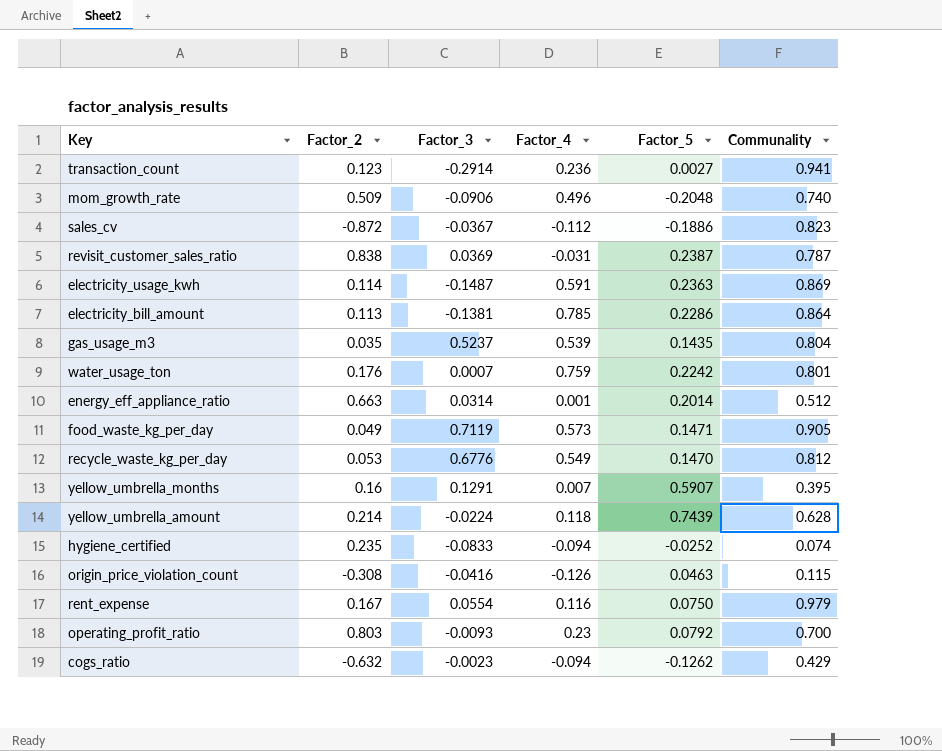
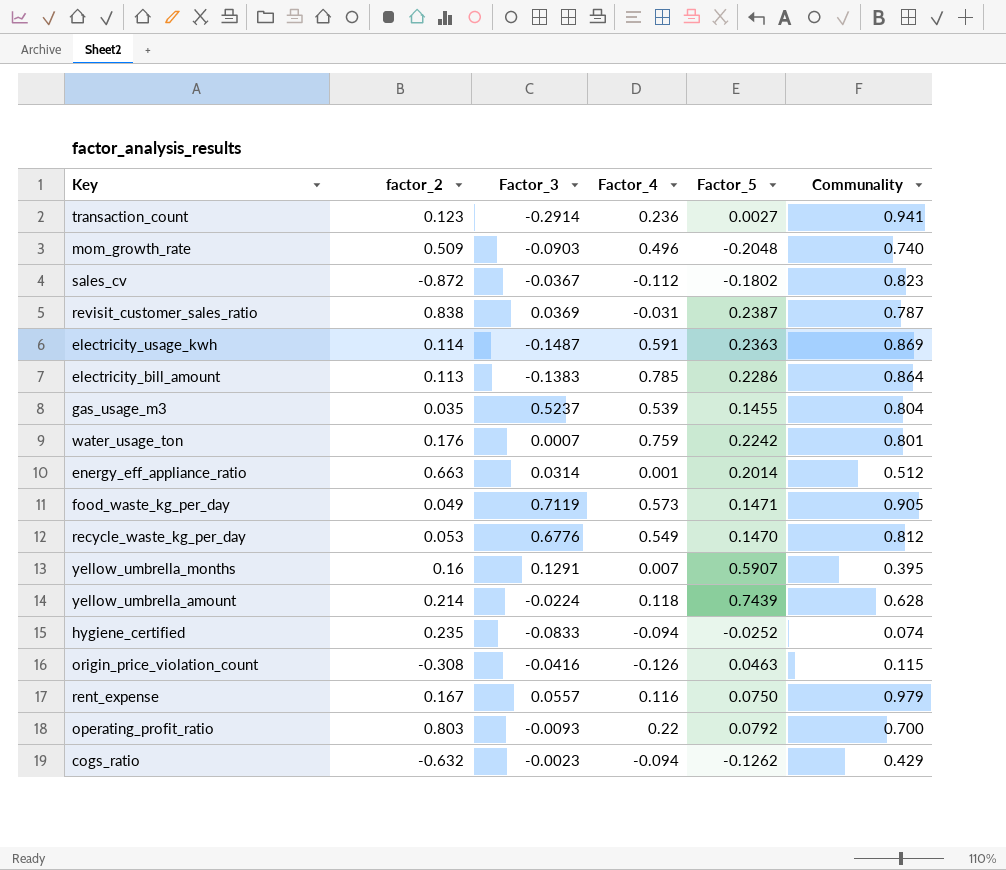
column name: Factor_2 -> factor_2
mom_growth_rate | Factor_3: -0.0906 -> -0.0903
sales_cv | Factor_5: -0.1886 -> -0.1802
electricity_bill_amount | Factor_3: -0.1381 -> -0.1383
gas_usage_m3 | Factor_5: 0.1435 -> 0.1455
rent_expense | Factor_3: 0.0554 -> 0.0557
operating_profit_ratio | Factor_4: 0.23 -> 0.22

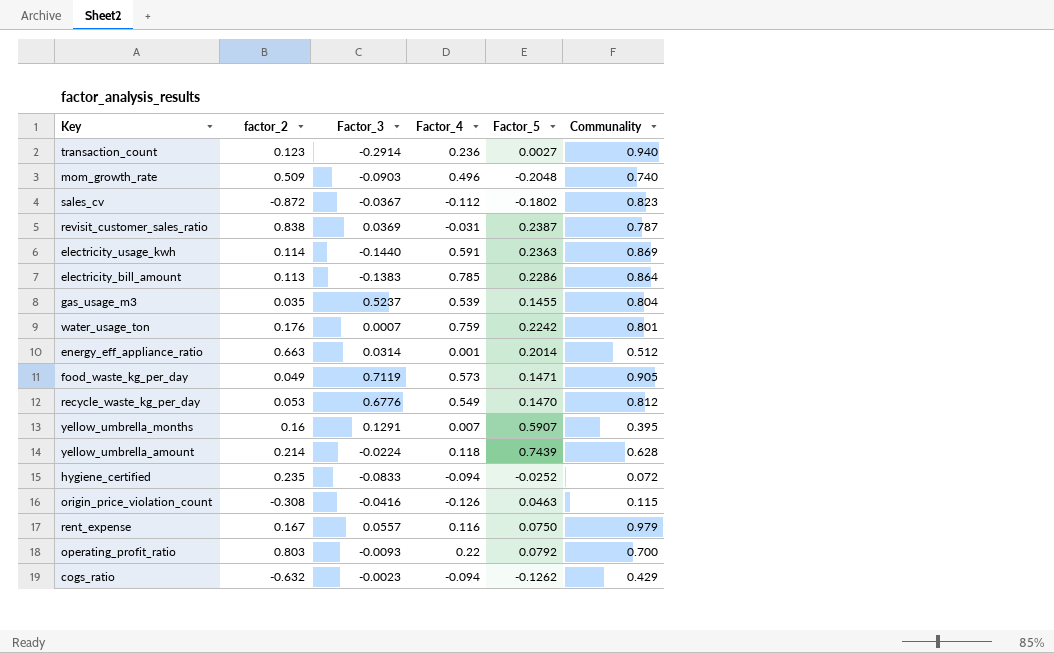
transaction_count | Communality: 0.941 -> 0.940
electricity_usage_kwh | Factor_3: -0.1487 -> -0.1440
hygiene_certified | Communality: 0.074 -> 0.072

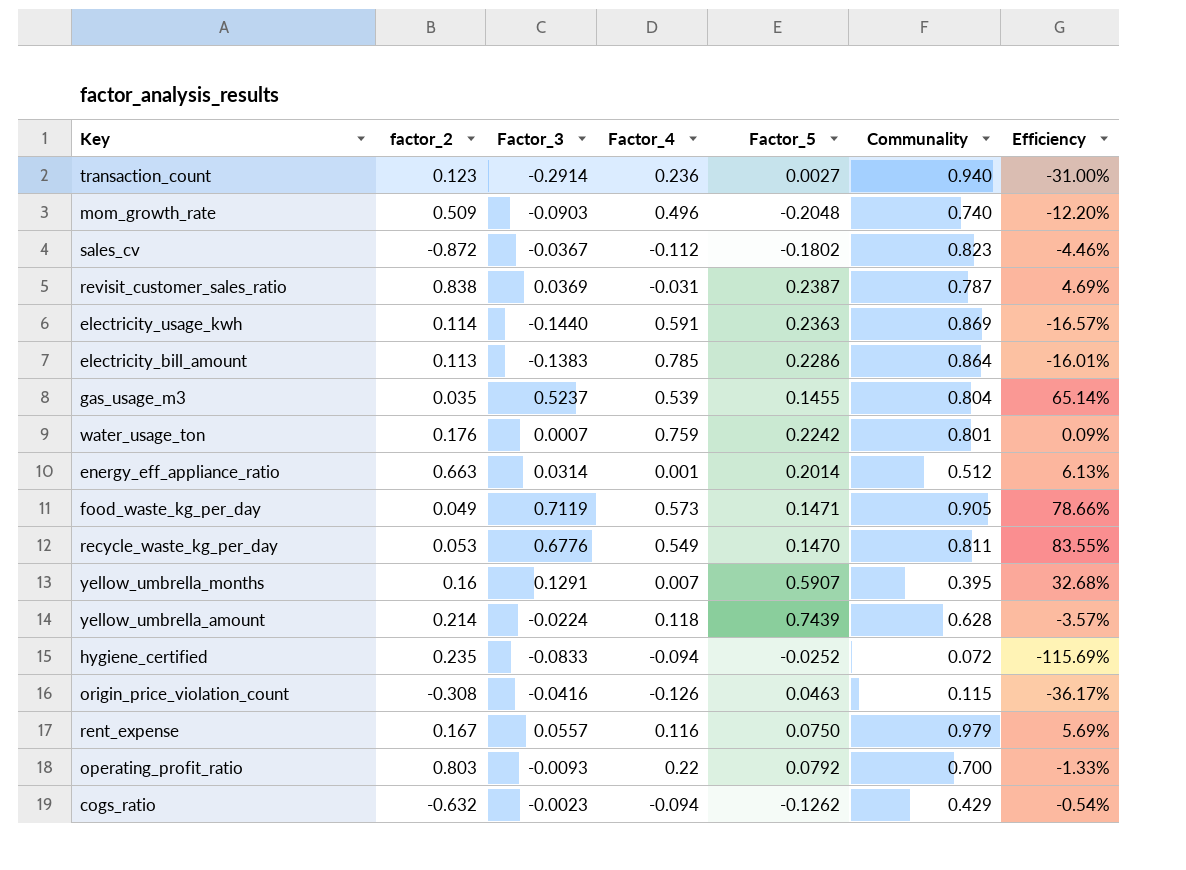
column Efficiency | formula: none -> [Factor_3] / [Communality]
recycle_waste_kg_per_day | Communality: 0.812 -> 0.811

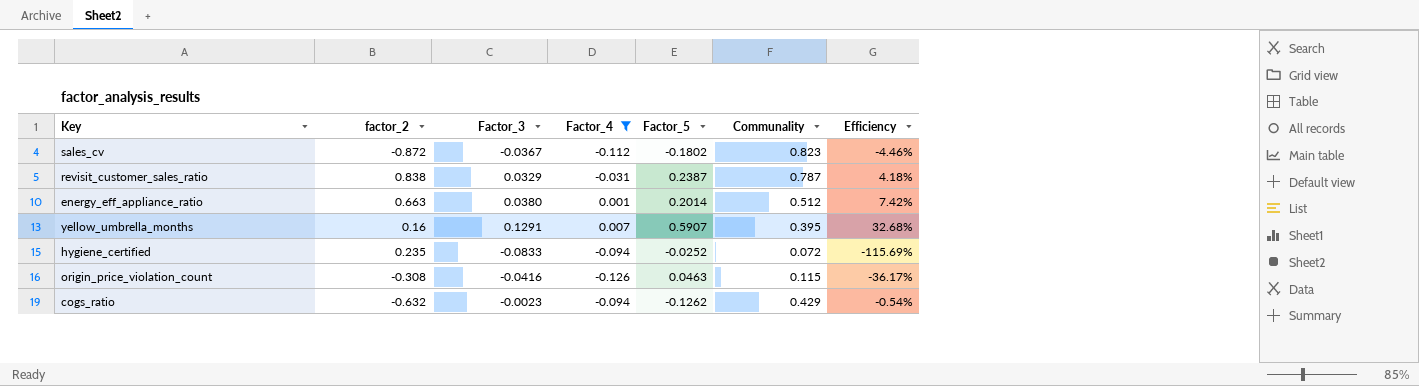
filter: none -> Factor_4 <= 0.007
revisit_customer_sales_ratio | Factor_3: 0.0369 -> 0.0329
revisit_customer_sales_ratio | Efficiency: 4.69% -> 4.18%
energy_eff_appliance_ratio | Factor_3: 0.0314 -> 0.0380
energy_eff_appliance_ratio | Efficiency: 6.13% -> 7.42%

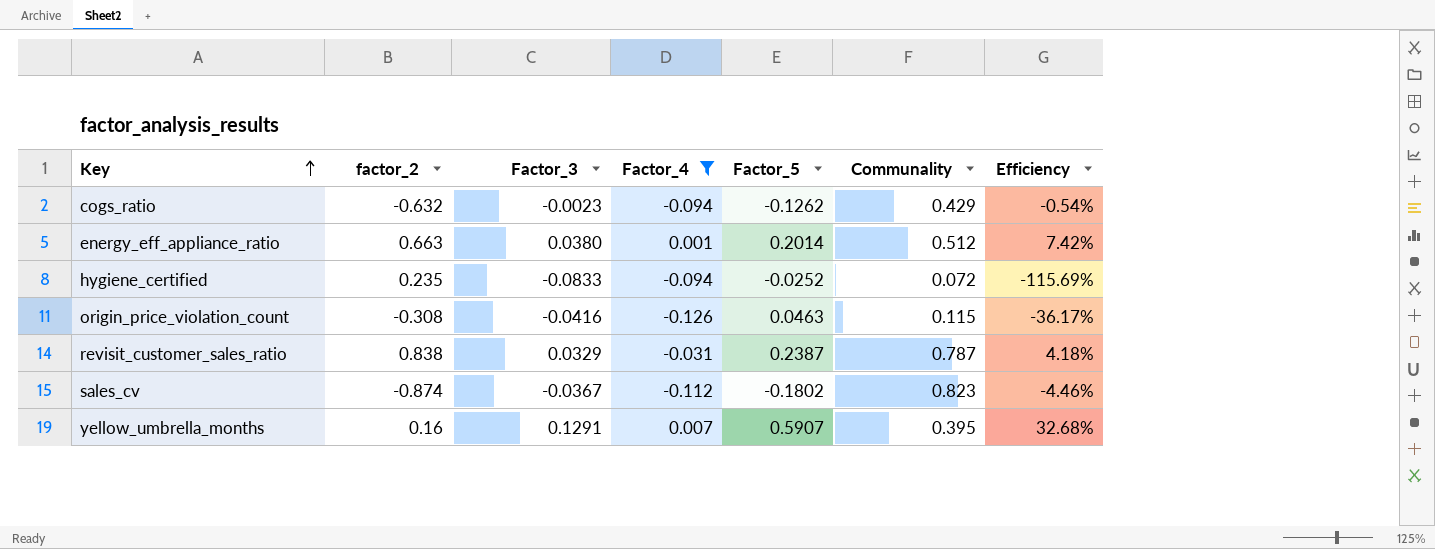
row order: none -> Key ascending
sales_cv | factor_2: -0.872 -> -0.874

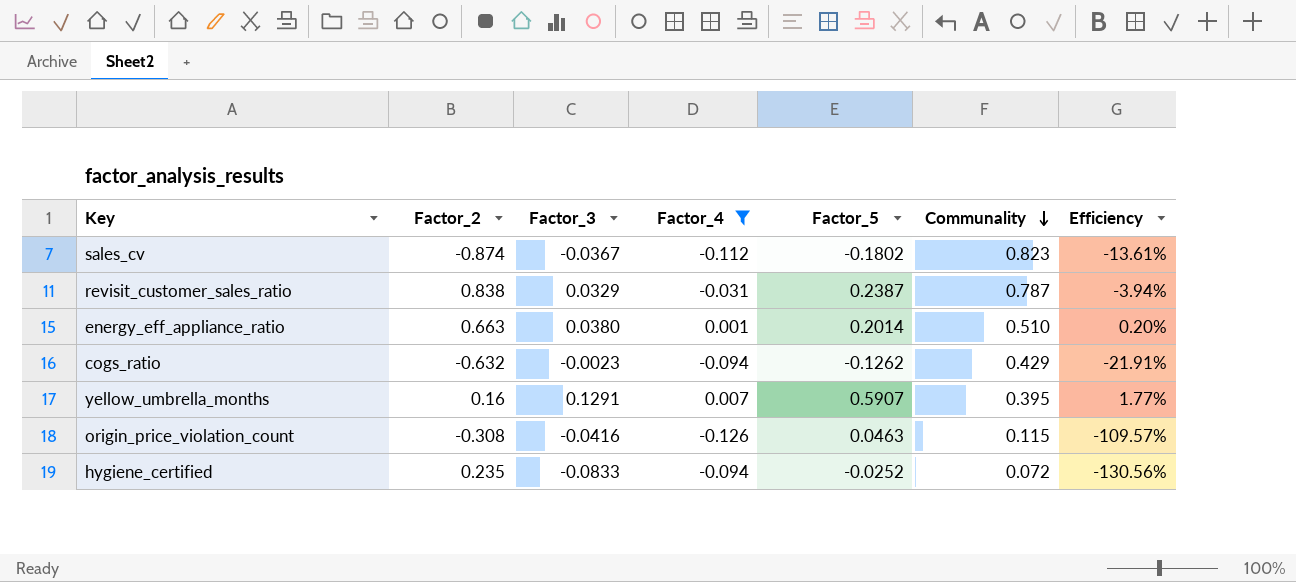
row order: Key ascending -> Communality descending
column name: factor_2 -> Factor_2
column Efficiency | formula: [Factor_3] / [Communality] -> [Factor_4] / [Communality]
energy_eff_appliance_ratio | Communality: 0.512 -> 0.510

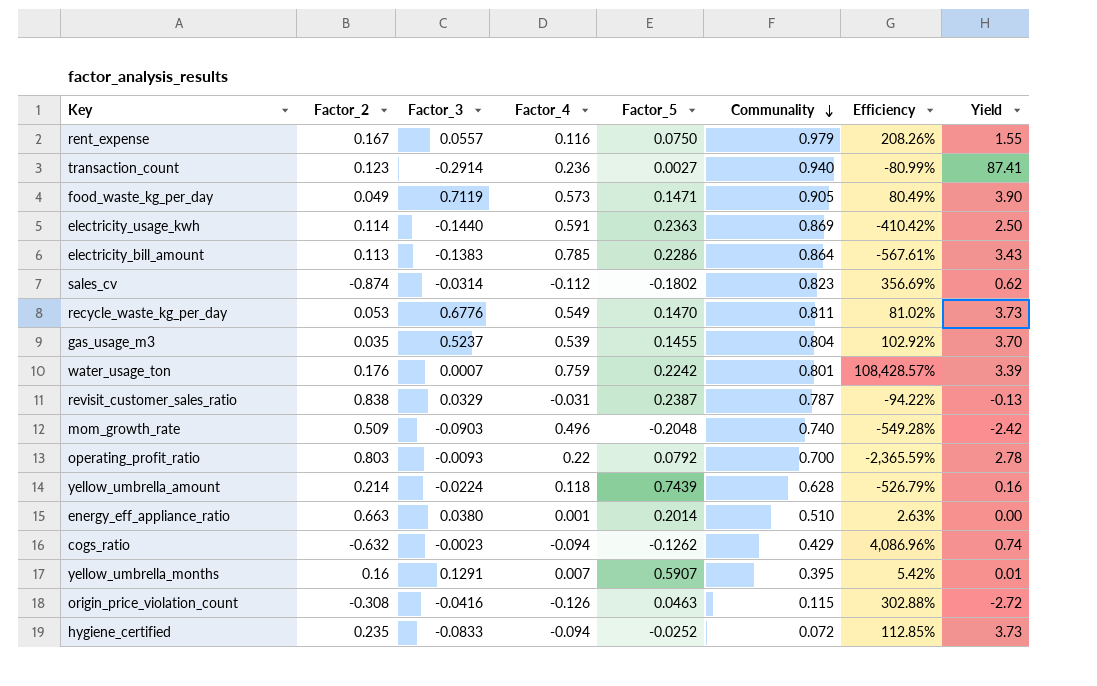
filter: Factor_4 <= 0.007 -> none
column Efficiency | formula: [Factor_4] / [Communality] -> [Factor_4] / [Factor_3]
column Yield | formula: none -> [Factor_4] / [Factor_5]
sales_cv | Factor_3: -0.0367 -> -0.0314

